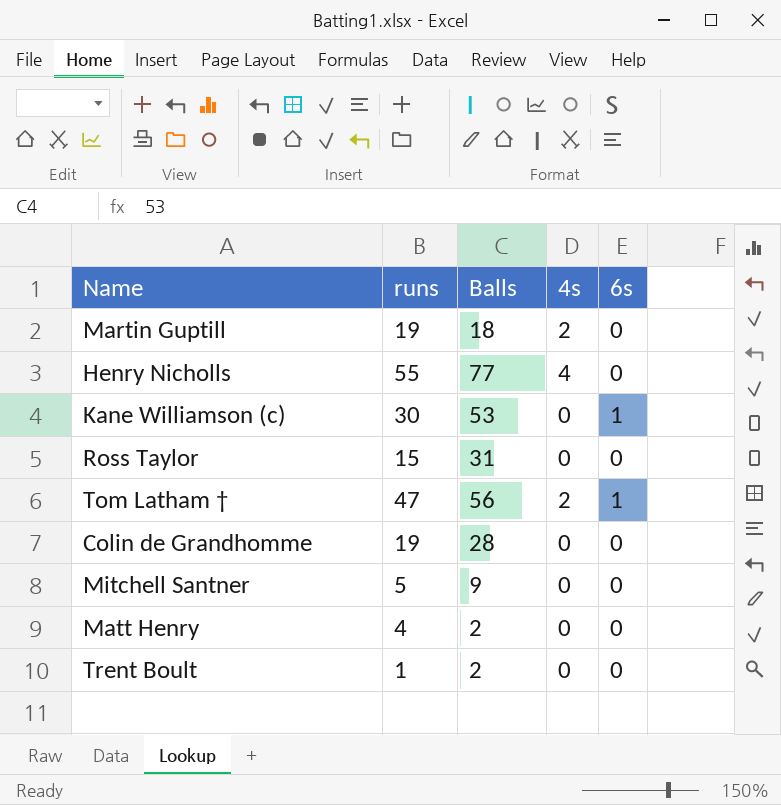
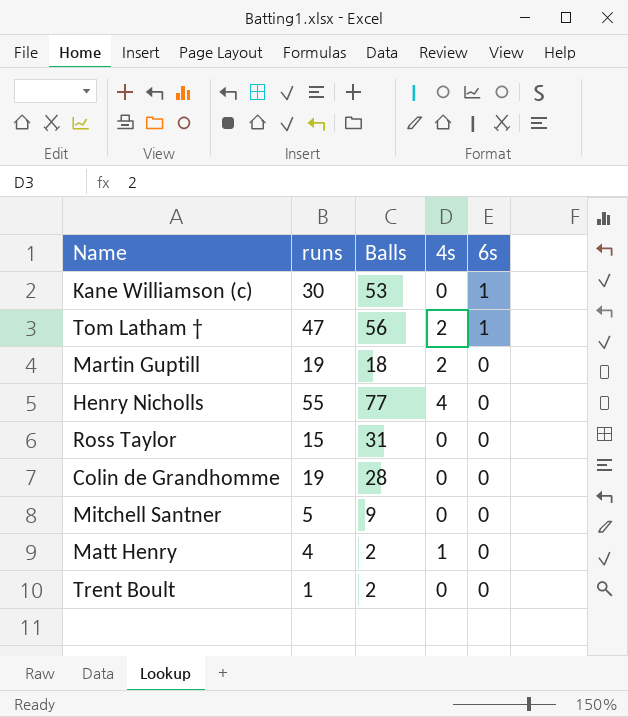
row order: none -> 6s descending
Matt Henry | 4s: 0 -> 1

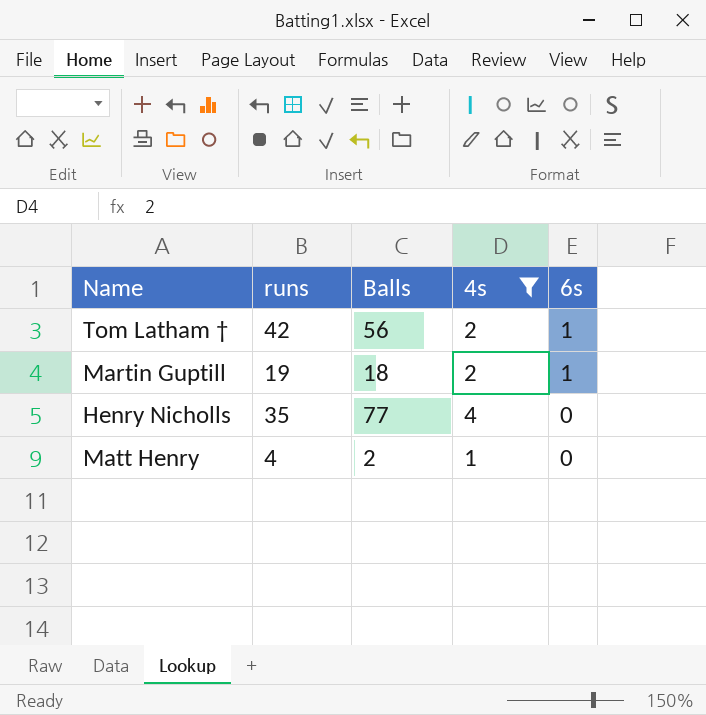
filter: none -> 4s != 0
Tom Latham † | runs: 47 -> 42
Martin Guptill | 6s: 0 -> 1
Henry Nicholls | runs: 55 -> 35

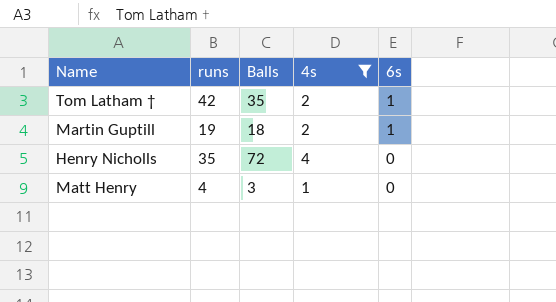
Tom Latham † | Balls: 56 -> 35
Henry Nicholls | Balls: 77 -> 72
Matt Henry | Balls: 2 -> 3

